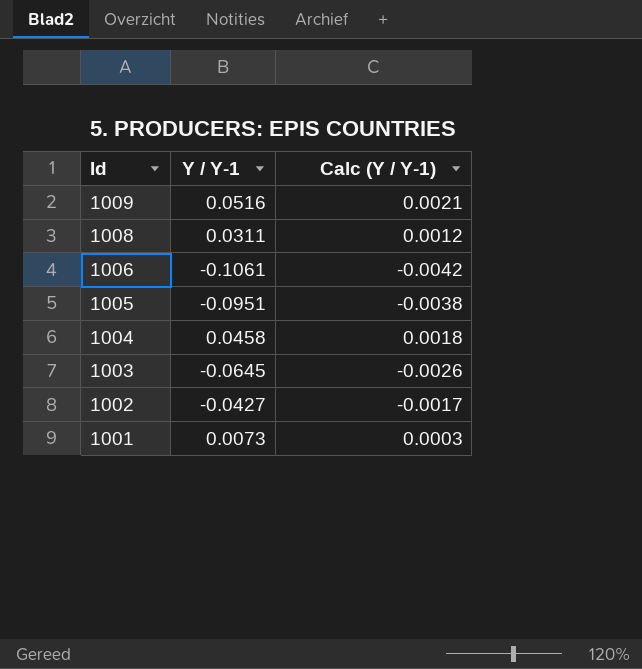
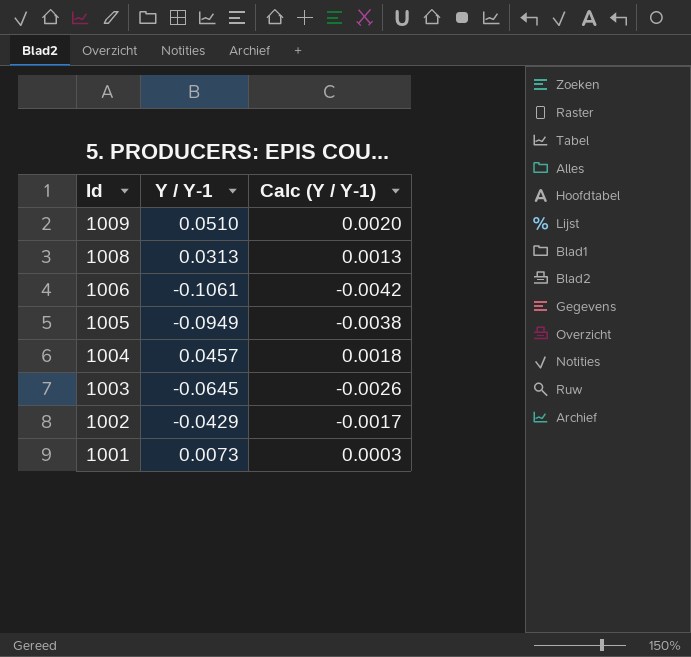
1009 | Y / Y-1: 0.0516 -> 0.0510
1009 | Calc (Y / Y-1): 0.0021 -> 0.0020
1008 | Y / Y-1: 0.0311 -> 0.0313
1008 | Calc (Y / Y-1): 0.0012 -> 0.0013
1005 | Y / Y-1: -0.0951 -> -0.0949
1004 | Y / Y-1: 0.0458 -> 0.0457
1002 | Y / Y-1: -0.0427 -> -0.0429

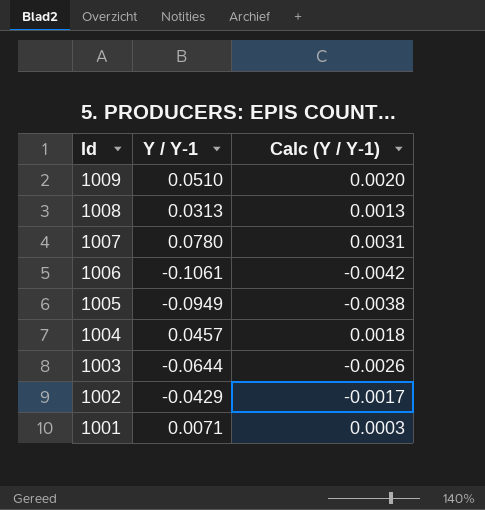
row 1007: none -> 0.0780 | 0.0031
1003 | Y / Y-1: -0.0645 -> -0.0644
1001 | Y / Y-1: 0.0073 -> 0.0071

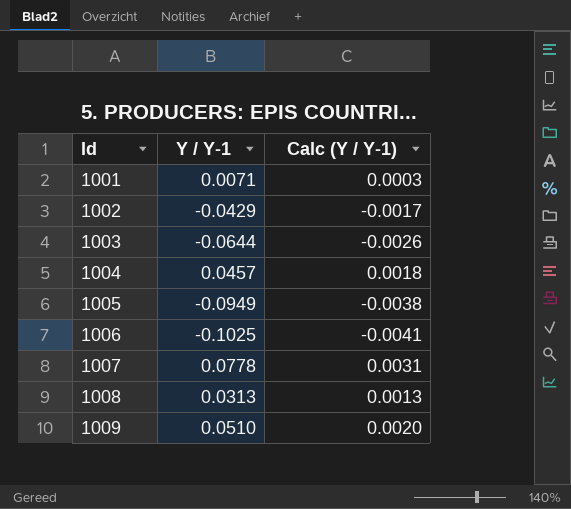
row order: Id descending -> Id ascending
1006 | Y / Y-1: -0.1061 -> -0.1025
1006 | Calc (Y / Y-1): -0.0042 -> -0.0041
1007 | Y / Y-1: 0.0780 -> 0.0778

